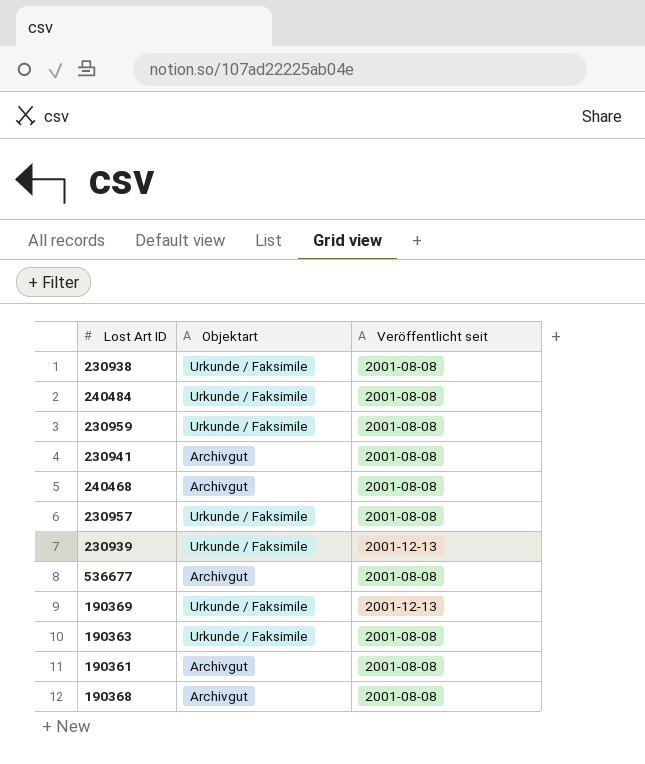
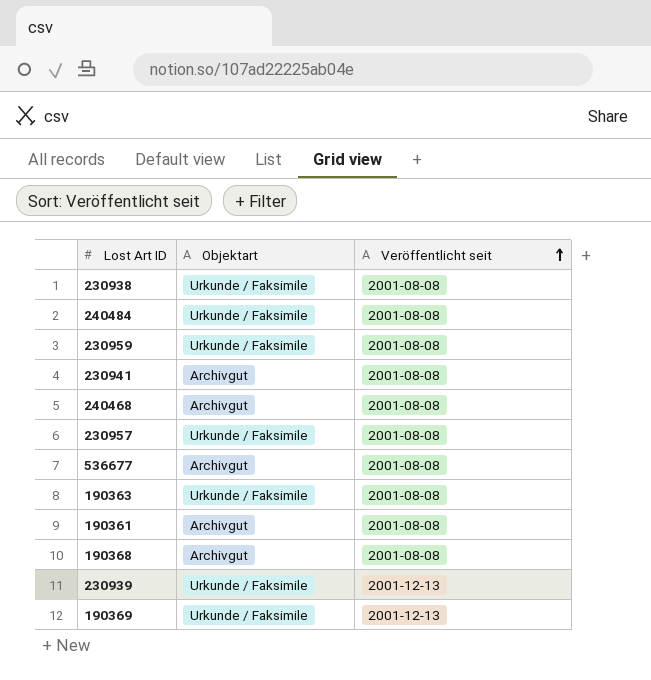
row order: none -> Veröffentlicht seit ascending

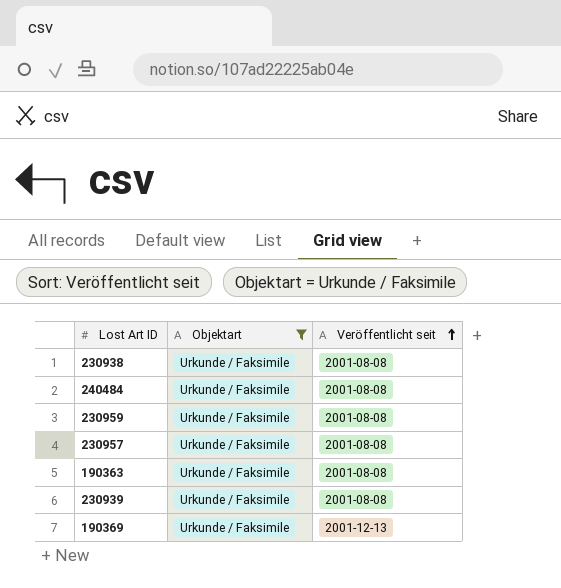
filter: none -> Objektart = Urkunde / Faksimile
230939 | Veröffentlicht seit: 2001-12-13 -> 2001-08-08

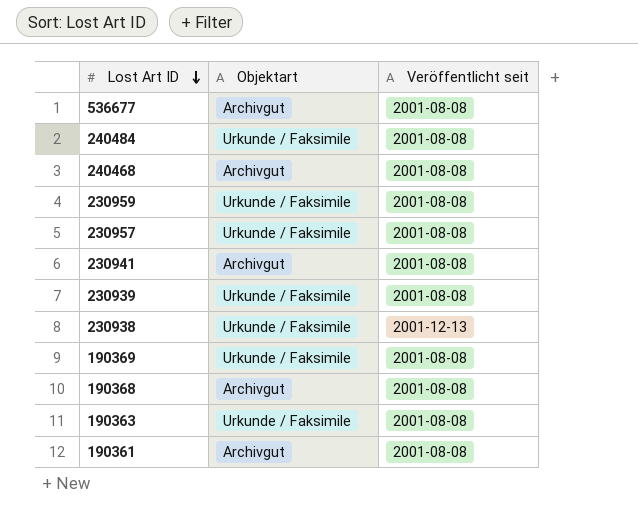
filter: Objektart = Urkunde / Faksimile -> none
row order: Veröffentlicht seit ascending -> Lost Art ID descending
230938 | Veröffentlicht seit: 2001-08-08 -> 2001-12-13
190369 | Veröffentlicht seit: 2001-12-13 -> 2001-08-08

